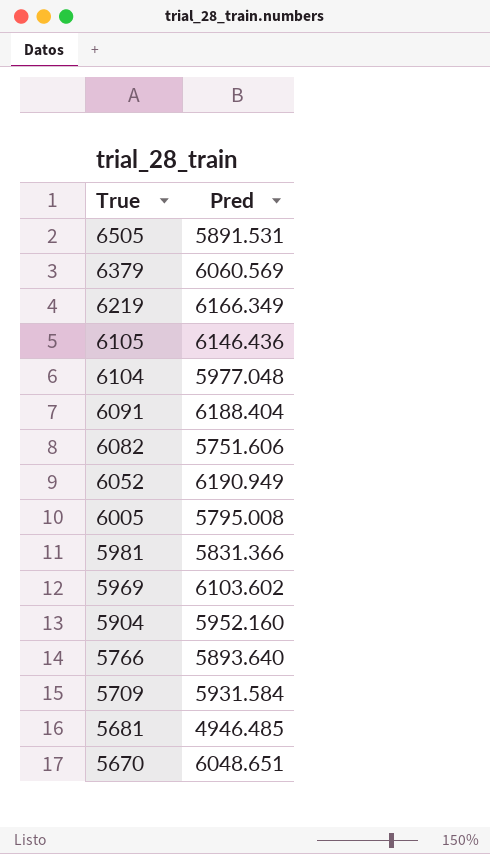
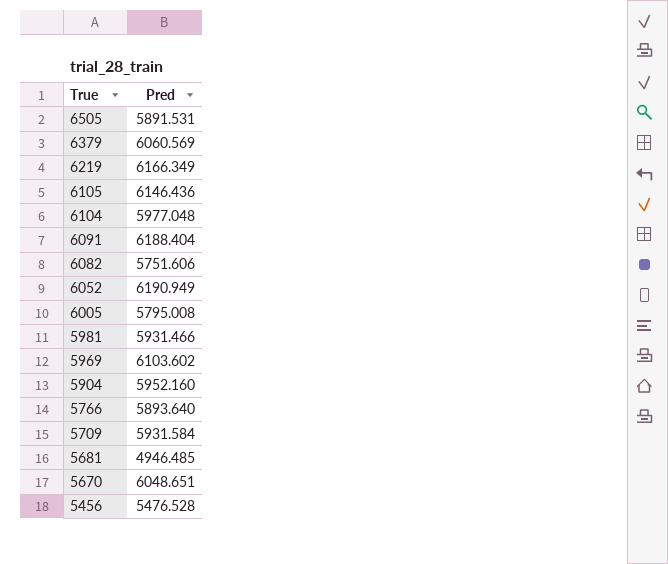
5981 | Pred: 5831.366 -> 5931.466
row 5456: none -> 5476.528

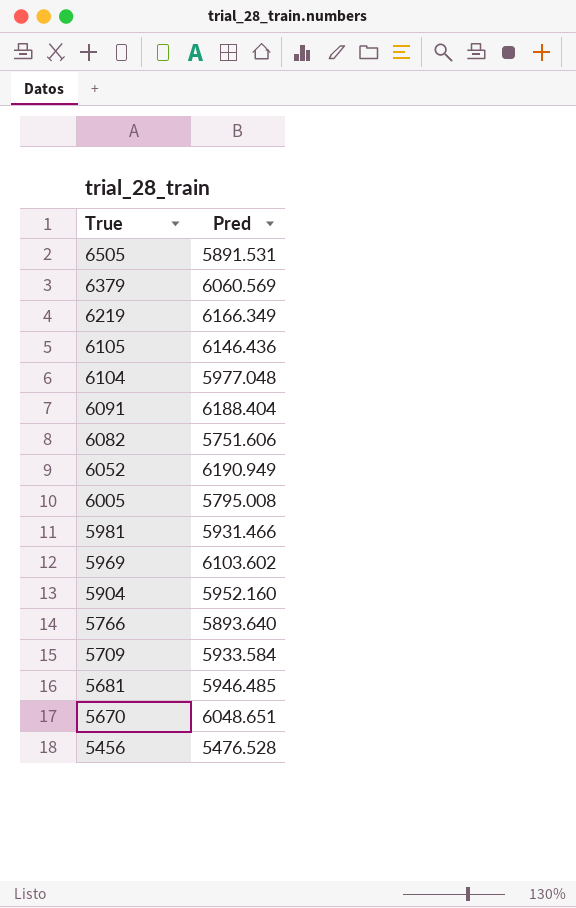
5709 | Pred: 5931.584 -> 5933.584
5681 | Pred: 4946.485 -> 5946.485

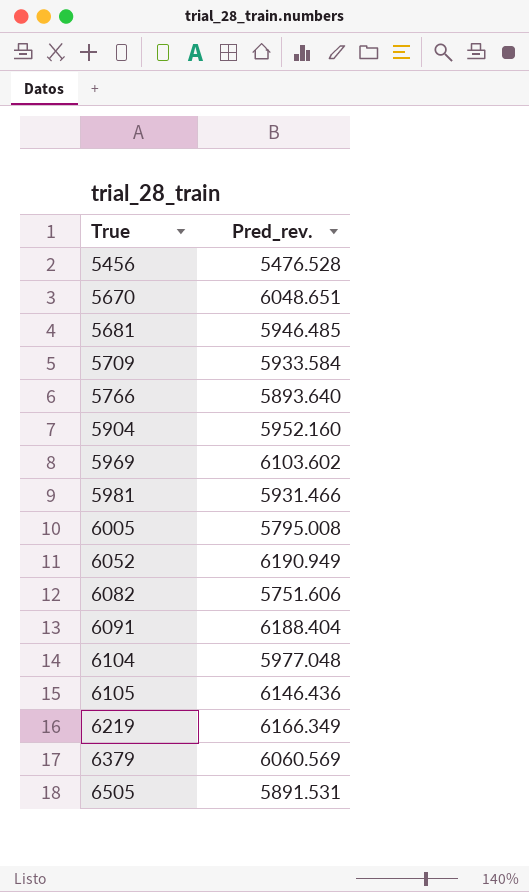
row order: True descending -> True ascending
column name: Pred -> Pred_rev.

